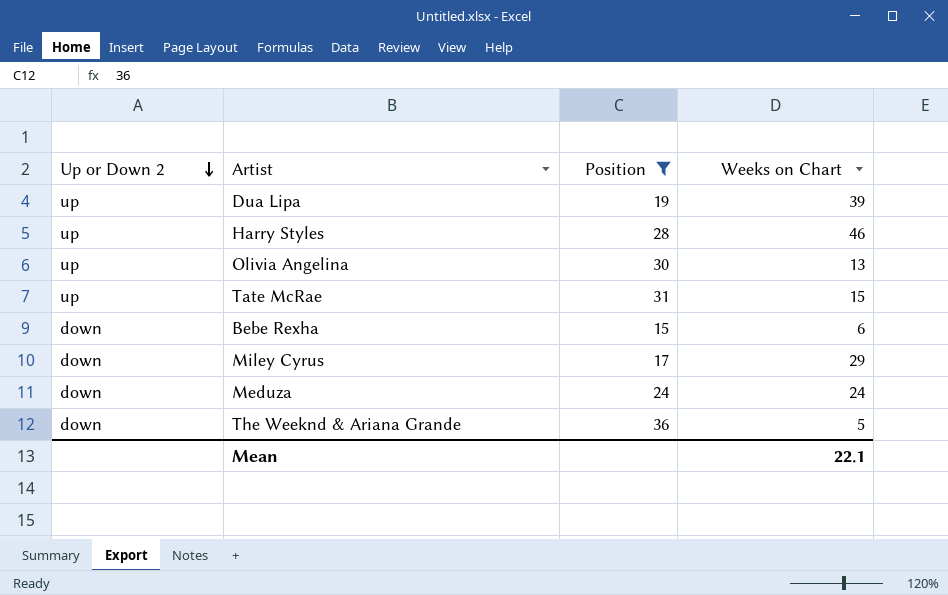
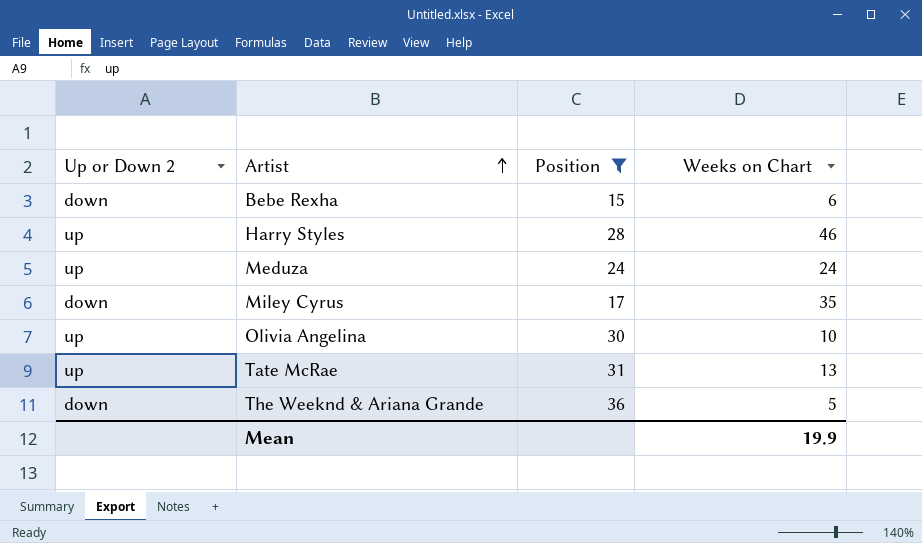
row order: Up or Down 2 descending -> Artist ascending
row Dua Lipa: up | 19 | 39 -> none
Meduza | Up or Down 2: down -> up
Miley Cyrus | Weeks on Chart: 29 -> 35
Olivia Angelina | Weeks on Chart: 13 -> 10
Tate McRae | Weeks on Chart: 15 -> 13
Mean | Weeks on Chart: 22.1 -> 19.9

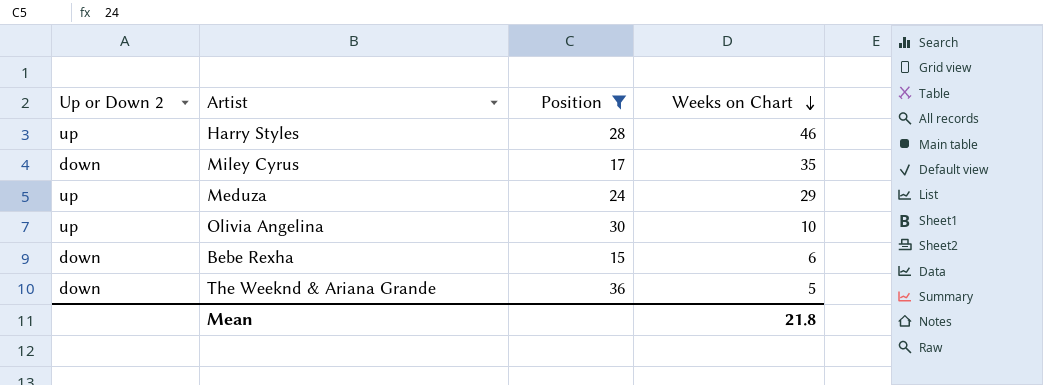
row order: Artist ascending -> Weeks on Chart descending
row Tate McRae: up | 31 | 13 -> none
Meduza | Weeks on Chart: 24 -> 29
Mean | Weeks on Chart: 19.9 -> 21.8

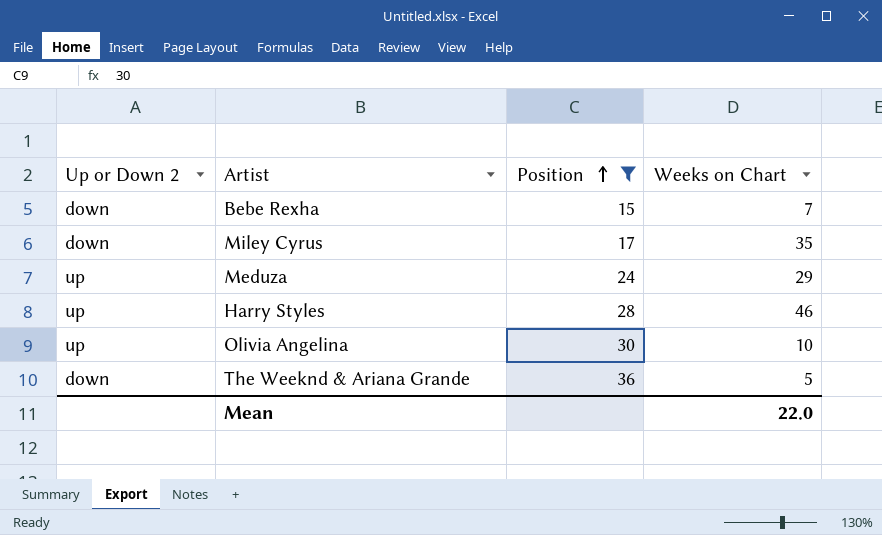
row order: Weeks on Chart descending -> Position ascending
Bebe Rexha | Weeks on Chart: 6 -> 7
Mean | Weeks on Chart: 21.8 -> 22.0

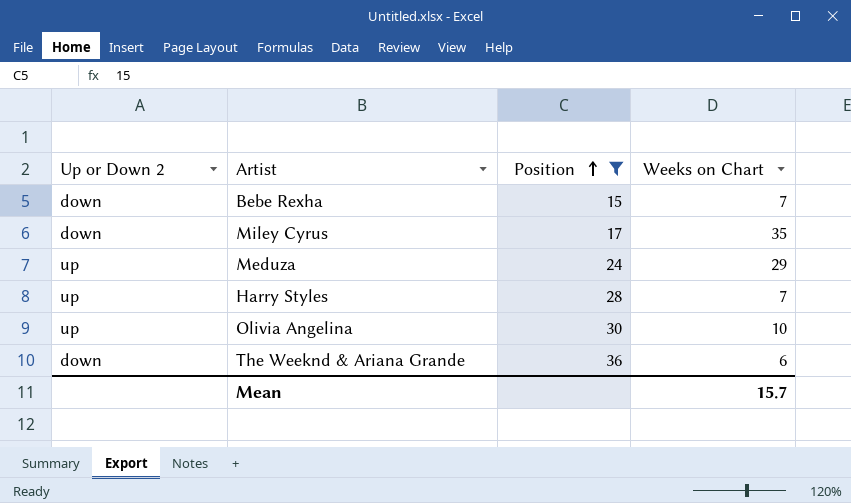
Harry Styles | Weeks on Chart: 46 -> 7
The Weeknd & Ariana Grande | Weeks on Chart: 5 -> 6
Mean | Weeks on Chart: 22.0 -> 15.7

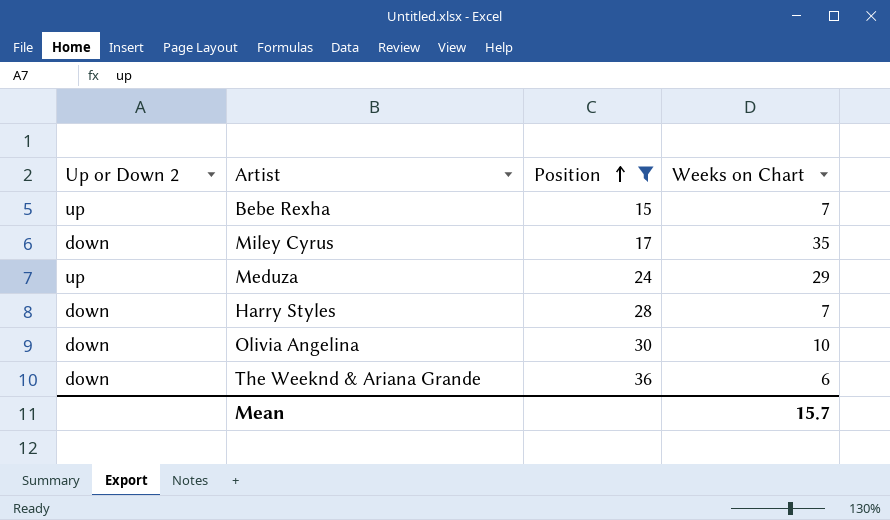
Bebe Rexha | Up or Down 2: down -> up
Harry Styles | Up or Down 2: up -> down
Olivia Angelina | Up or Down 2: up -> down

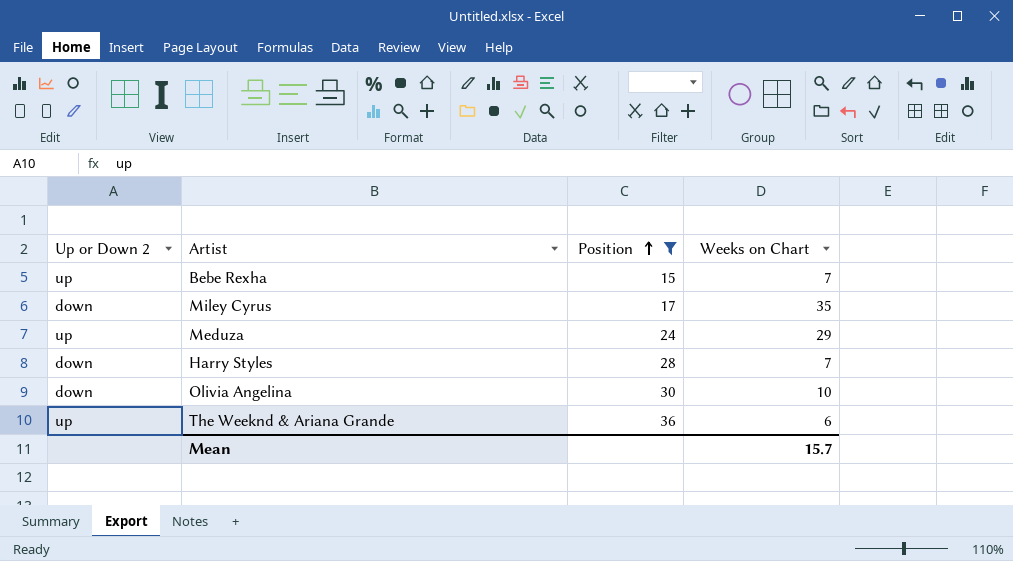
The Weeknd & Ariana Grande | Up or Down 2: down -> up

